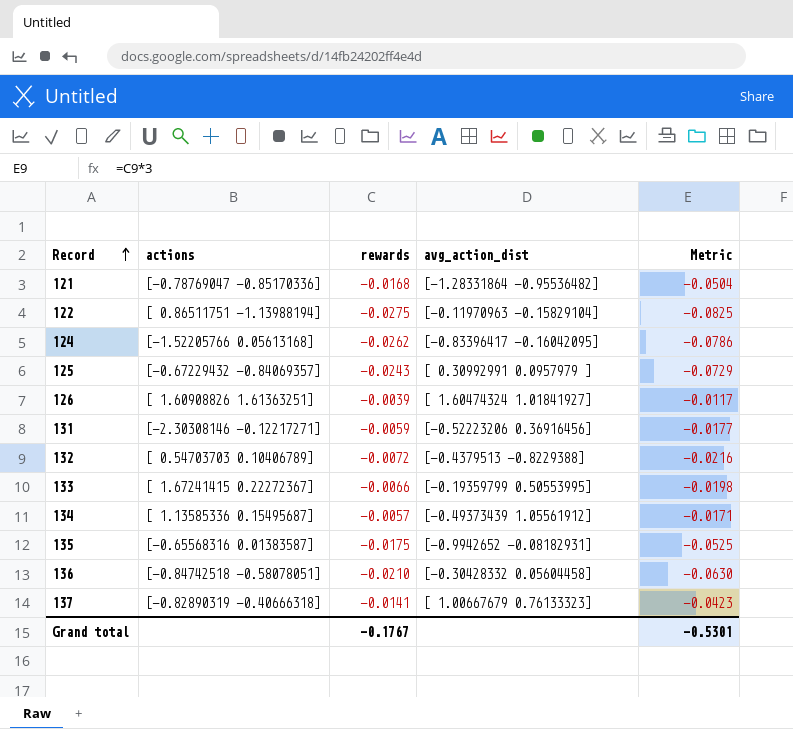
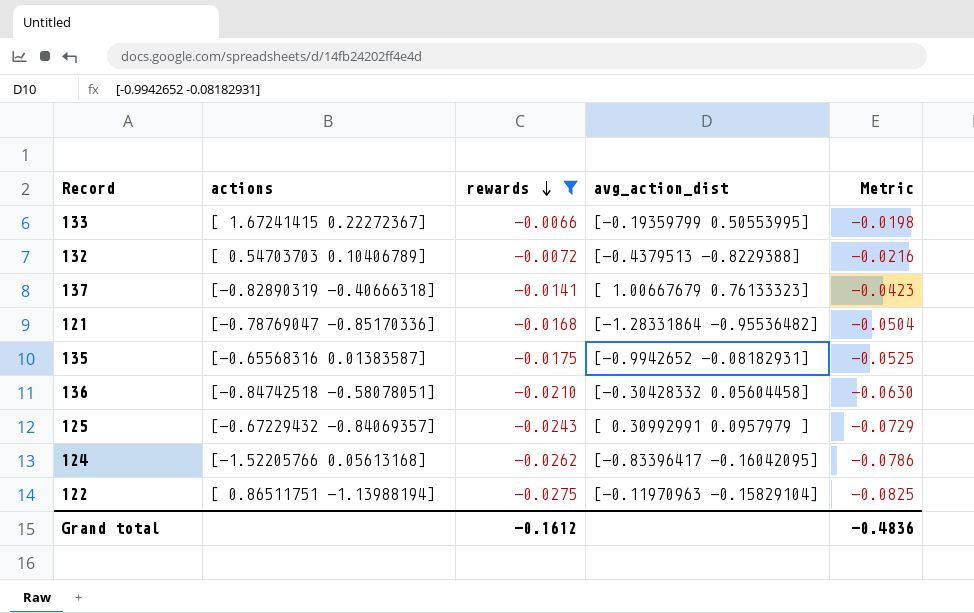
filter: none -> rewards <= -0.0066
row order: Record ascending -> rewards descending
Grand total | rewards: -0.1767 -> -0.1612
Grand total | Metric: -0.5301 -> -0.4836

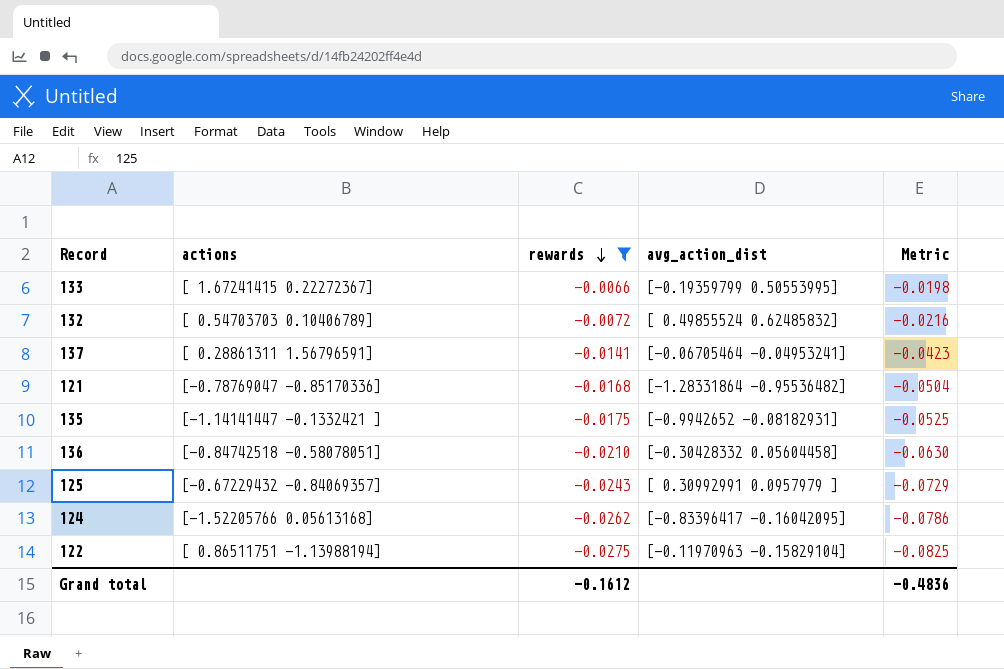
132 | avg_action_dist: [-0.4379513 -0.8229388] -> [ 0.49855524 0.62485832]
137 | actions: [-0.82890319 -0.40666318] -> [ 0.28861311 1.56796591]
137 | avg_action_dist: [ 1.00667679 0.76133323] -> [-0.06705464 -0.04953241]
135 | actions: [-0.65568316 0.01383587] -> [-1.14141447 -0.1332421 ]

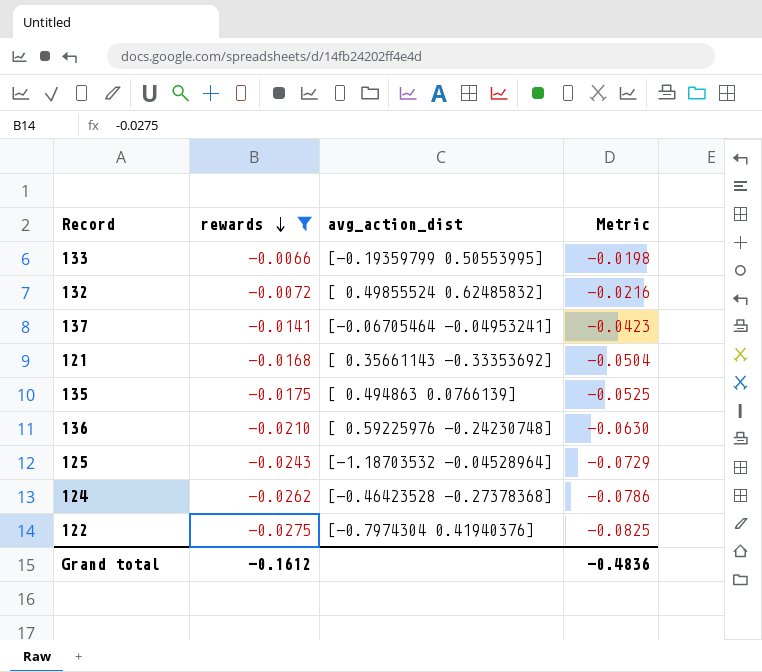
column actions | position: 2 -> none
121 | avg_action_dist: [-1.28331864 -0.95536482] -> [ 0.35661143 -0.33353692]
135 | avg_action_dist: [-0.9942652 -0.08182931] -> [ 0.494863 0.0766139]
136 | avg_action_dist: [-0.30428332 0.05604458] -> [ 0.59225976 -0.24230748]
125 | avg_action_dist: [ 0.30992991 0.0957979 ] -> [-1.18703532 -0.04528964]
124 | avg_action_dist: [-0.83396417 -0.16042095] -> [-0.46423528 -0.27378368]
122 | avg_action_dist: [-0.11970963 -0.15829104] -> [-0.7974304 0.41940376]

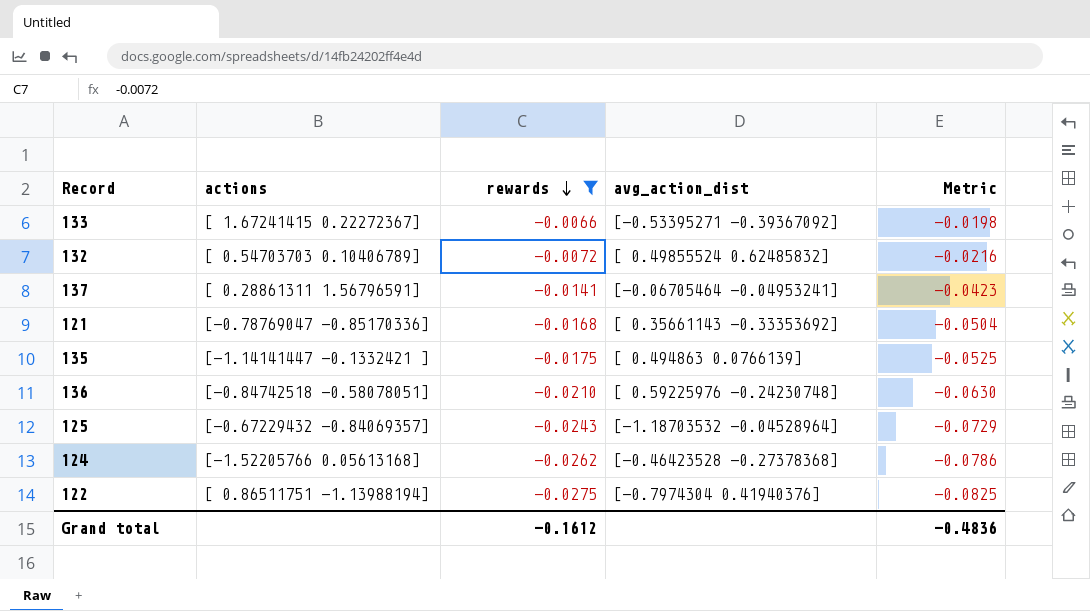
column actions | position: none -> 2
133 | avg_action_dist: [-0.19359799 0.50553995] -> [-0.53395271 -0.39367092]

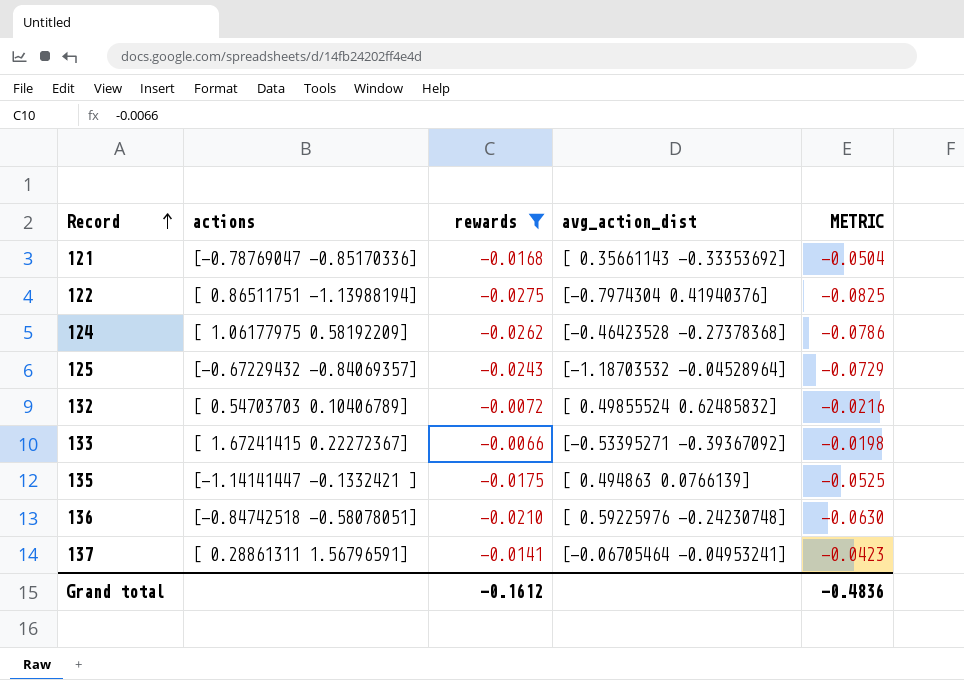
row order: rewards descending -> Record ascending
column name: Metric -> METRIC
124 | actions: [-1.52205766 0.05613168] -> [ 1.06177975 0.58192209]

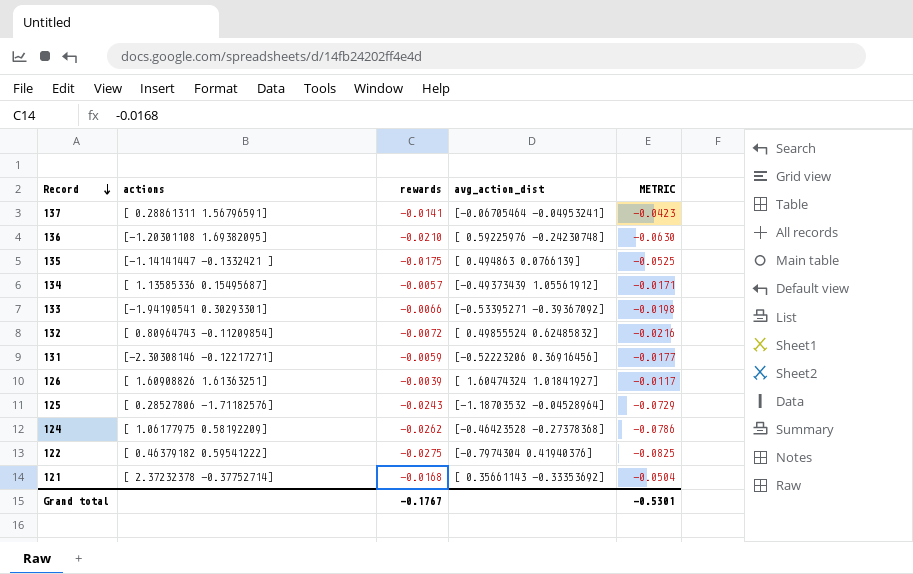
filter: rewards <= -0.0066 -> none
row order: Record ascending -> Record descending
136 | actions: [-0.84742518 -0.58078051] -> [-1.20301108 1.69382095]
133 | actions: [ 1.67241415 0.22272367] -> [-1.94190541 0.30293301]
132 | actions: [ 0.54703703 0.10406789] -> [ 0.80964743 -0.11209854]
125 | actions: [-0.67229432 -0.84069357] -> [ 0.28527806 -1.71182576]
122 | actions: [ 0.86511751 -1.13988194] -> [ 0.46379182 0.59541222]
121 | actions: [-0.78769047 -0.85170336] -> [ 2.37232378 -0.37752714]
Grand total | rewards: -0.1612 -> -0.1767
Grand total | METRIC: -0.4836 -> -0.5301

